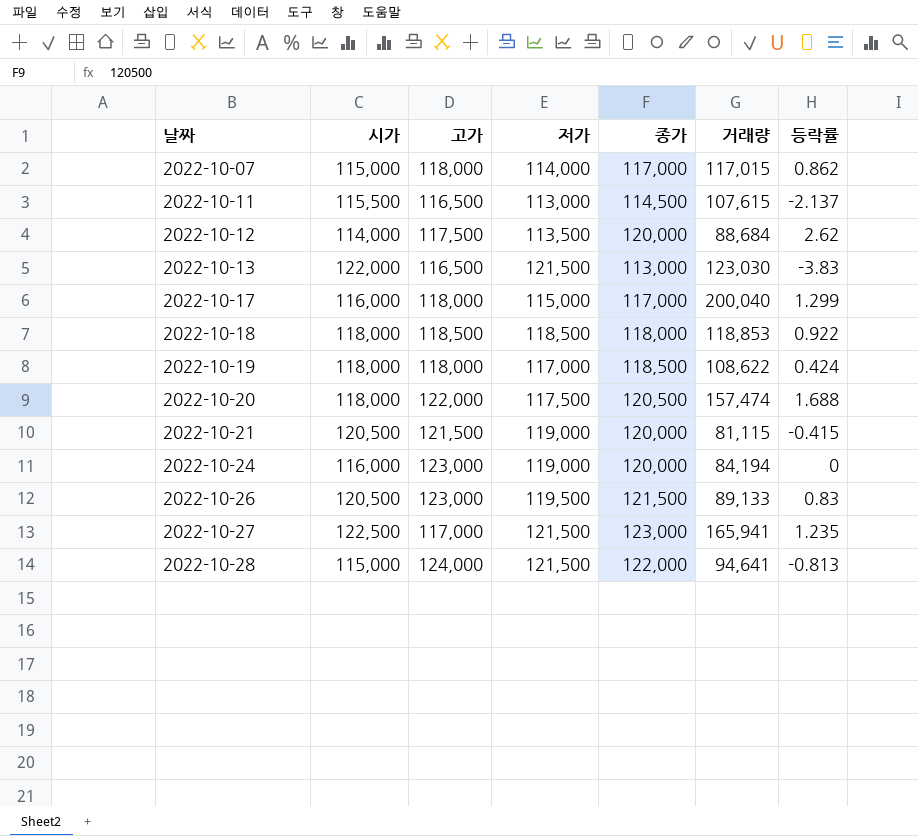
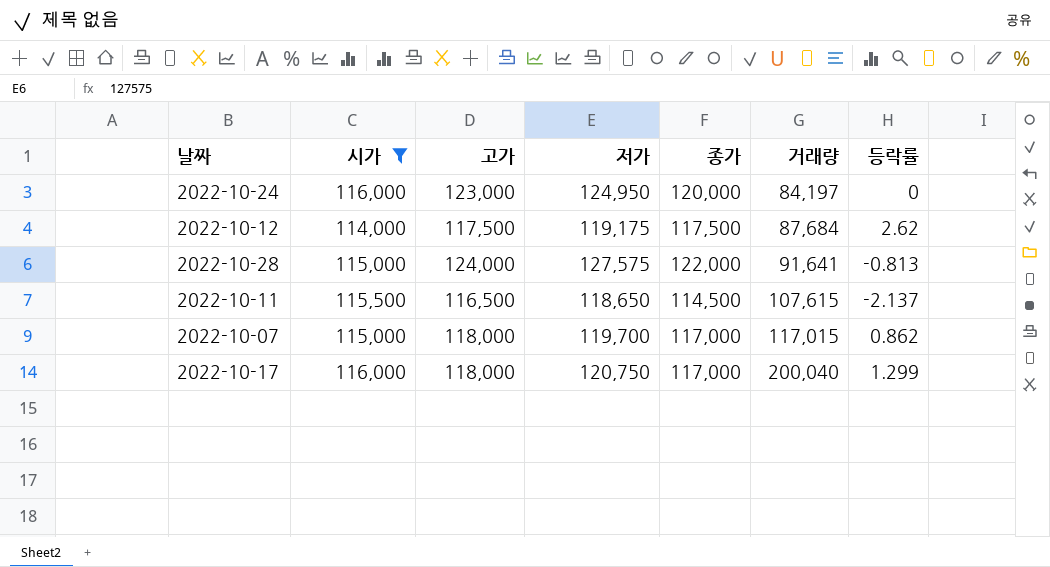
filter: none -> 시가 <= 116,000
row order: 날짜 ascending -> 거래량 ascending
2022-10-24 | 저가: 119,000 -> 124,950
2022-10-24 | 거래량: 84,194 -> 84,197
2022-10-12 | 저가: 113,500 -> 119,175
2022-10-12 | 종가: 120,000 -> 117,500
2022-10-12 | 거래량: 88,684 -> 87,684
2022-10-28 | 저가: 121,500 -> 127,575
2022-10-28 | 거래량: 94,641 -> 91,641
2022-10-11 | 저가: 113,000 -> 118,650
2022-10-07 | 저가: 114,000 -> 119,700
2022-10-17 | 저가: 115,000 -> 120,750

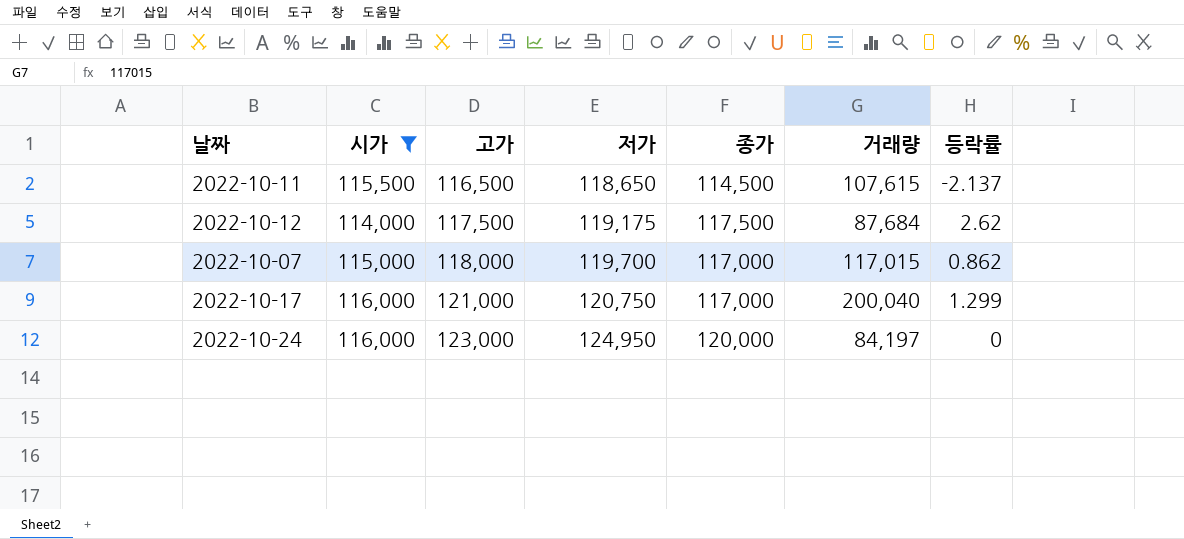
row order: 거래량 ascending -> 고가 ascending
row 2022-10-28: 115,000 | 124,000 | 127,575 | 122,000 | 91,641 | -0.813 -> none
2022-10-17 | 고가: 118,000 -> 121,000

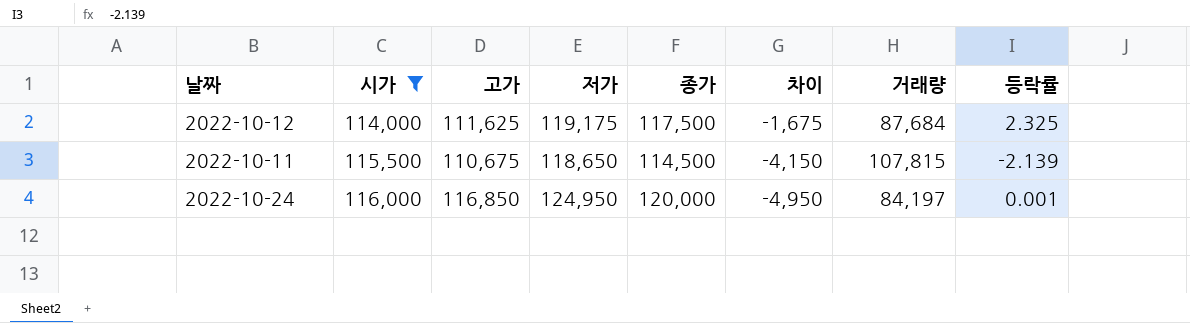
row order: 고가 ascending -> 시가 ascending
column 차이 | formula: none -> [종가] - [저가]
row 2022-10-07: 115,000 | 118,000 | 119,700 | 117,000 | 117,015 | 0.862 -> none
row 2022-10-17: 116,000 | 121,000 | 120,750 | 117,000 | 200,040 | 1.299 -> none
2022-10-12 | 고가: 117,500 -> 111,625
2022-10-12 | 등락률: 2.62 -> 2.325
2022-10-11 | 고가: 116,500 -> 110,675
2022-10-11 | 거래량: 107,615 -> 107,815
2022-10-11 | 등락률: -2.137 -> -2.139
2022-10-24 | 고가: 123,000 -> 116,850
2022-10-24 | 등락률: 0 -> 0.001

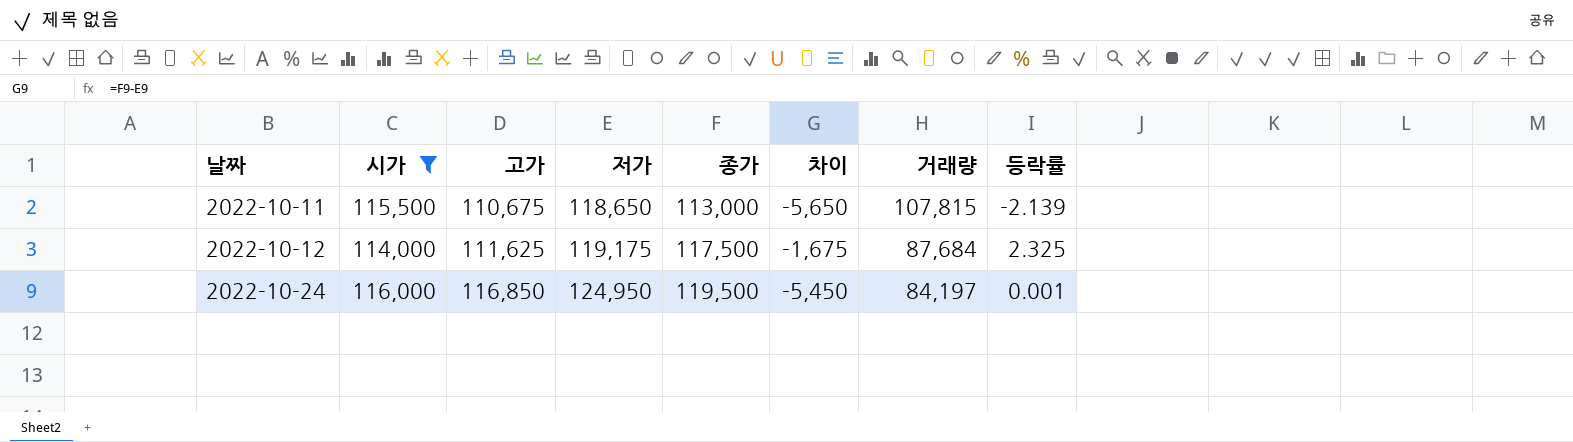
row order: 시가 ascending -> 날짜 ascending
2022-10-11 | 종가: 114,500 -> 113,000
2022-10-11 | 차이: -4,150 -> -5,650
2022-10-24 | 종가: 120,000 -> 119,500
2022-10-24 | 차이: -4,950 -> -5,450

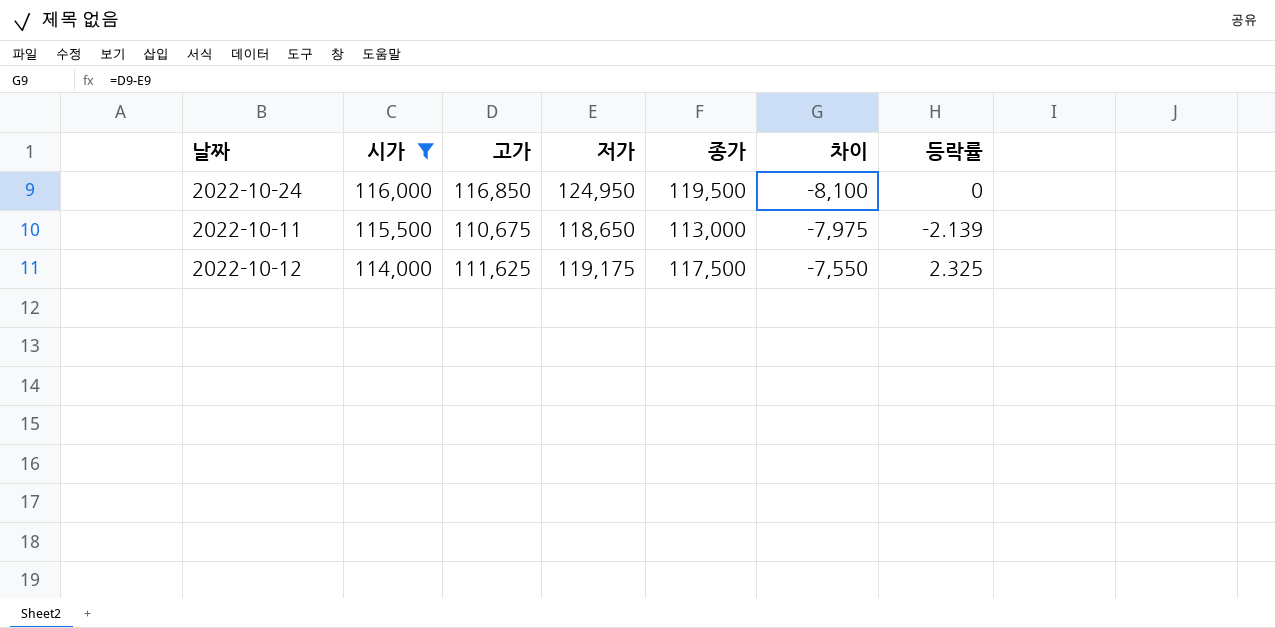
row order: 날짜 ascending -> 시가 descending
column 거래량 | position: 7 -> none
column 차이 | formula: [종가] - [저가] -> [고가] - [저가]
2022-10-24 | 등락률: 0.001 -> 0

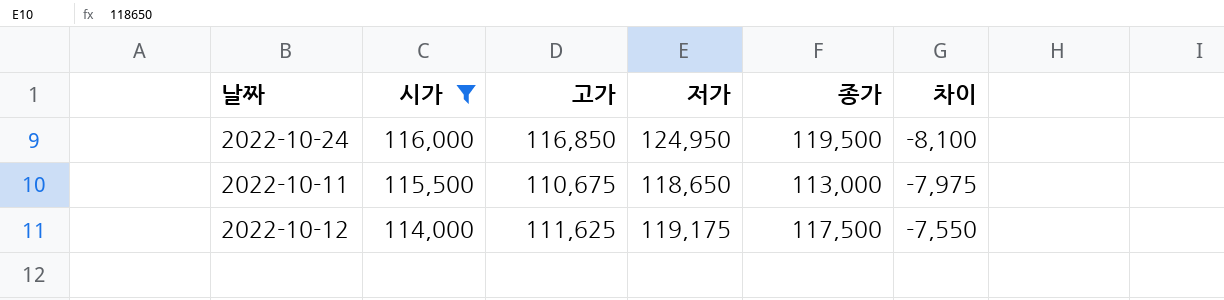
column 등락률 | position: 7 -> none

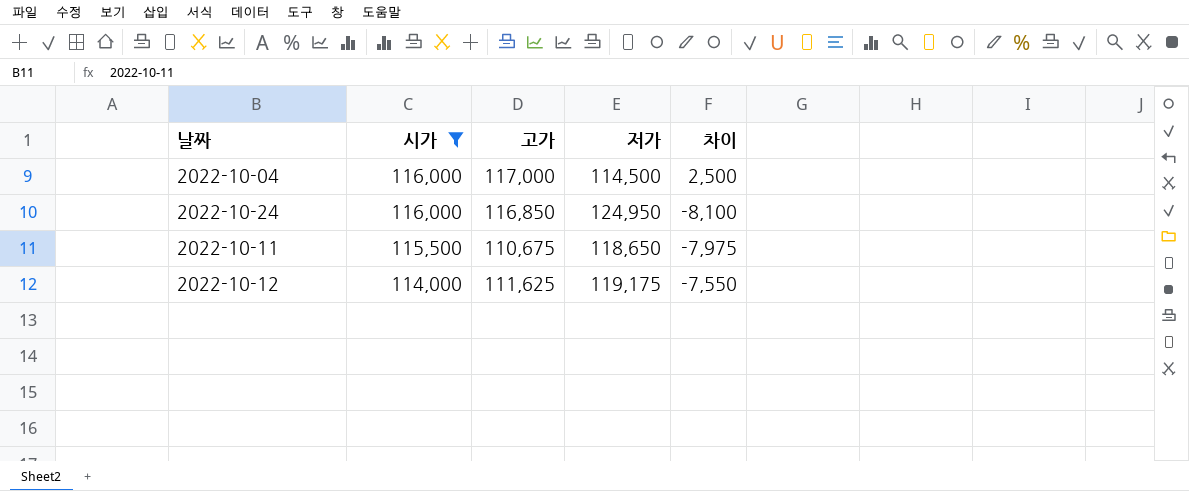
column 종가 | position: 5 -> none
row 2022-10-04: none -> 116,000 | 117,000 | 114,500 | 2,500

